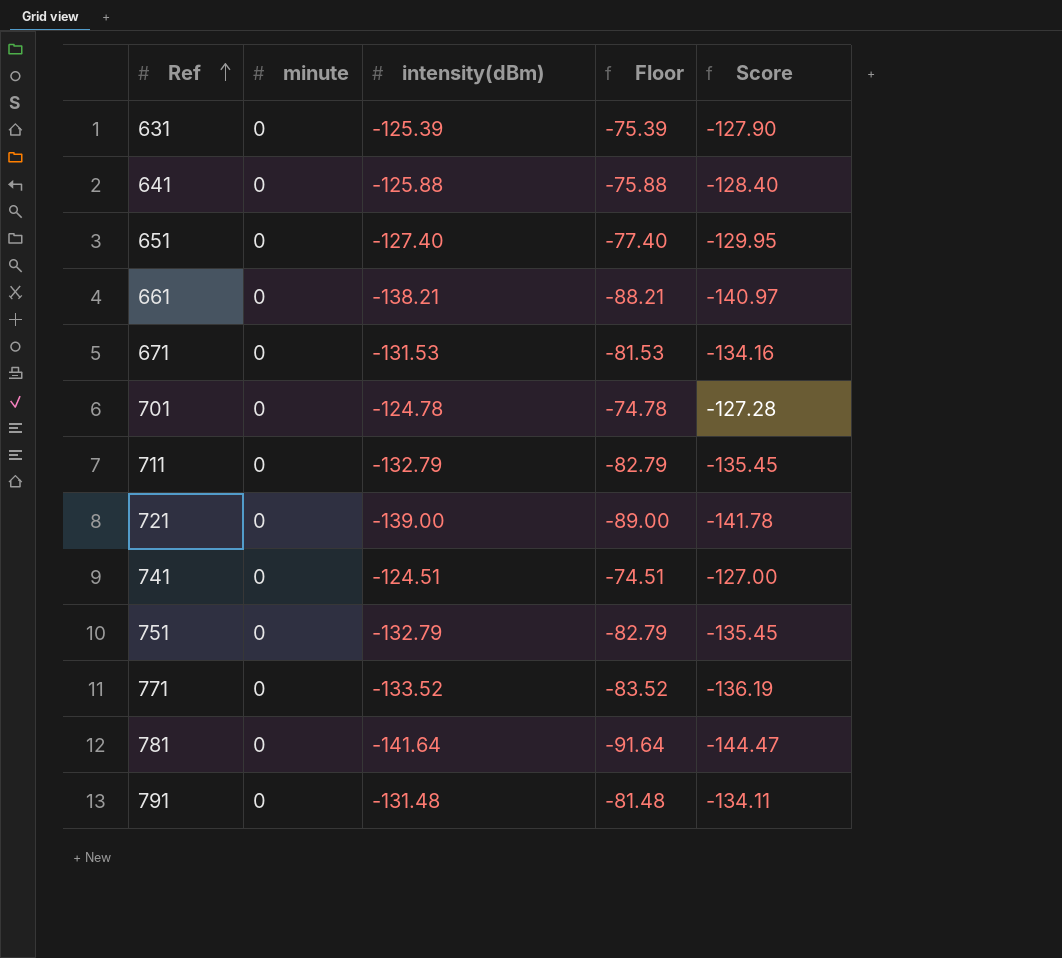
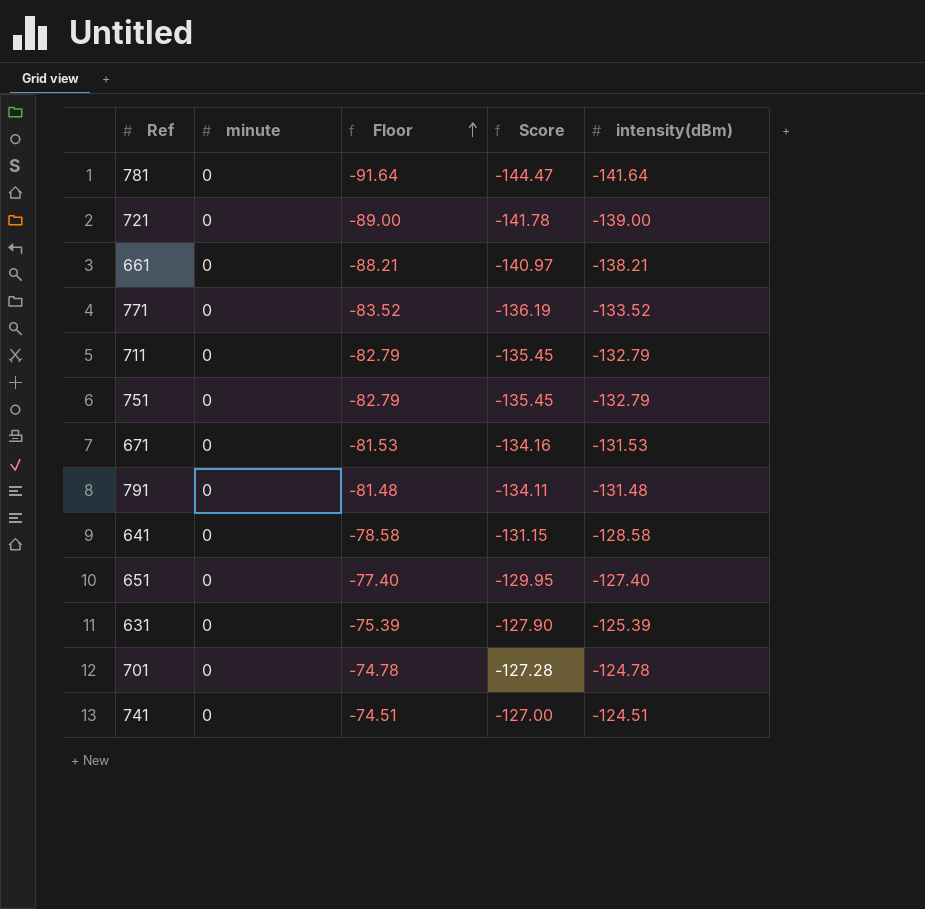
row order: Ref ascending -> Floor ascending
column intensity(dBm) | position: 3 -> 5
641 | Floor: -75.88 -> -78.58
641 | Score: -128.40 -> -131.15
641 | intensity(dBm): -125.88 -> -128.58

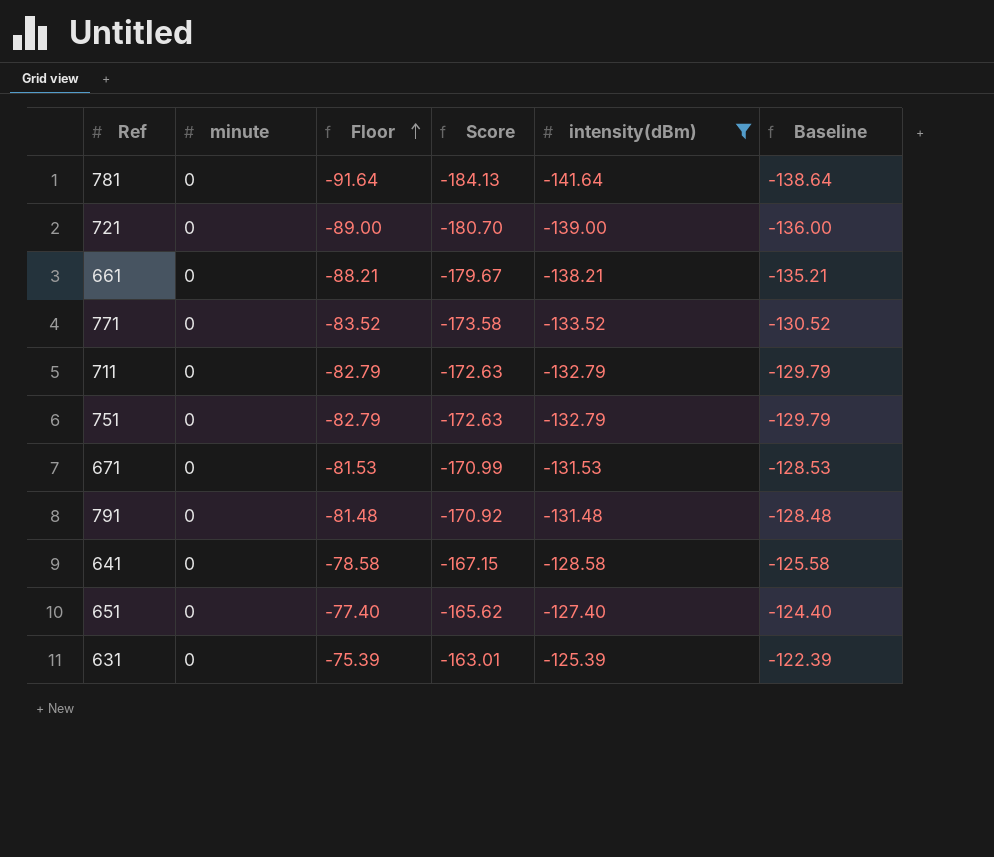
filter: none -> intensity(dBm) <= -125.39
column Score | formula: [intensity(dBm)] * 1.02 -> [intensity(dBm)] * 1.3
column Baseline | formula: none -> [intensity(dBm)] + 3

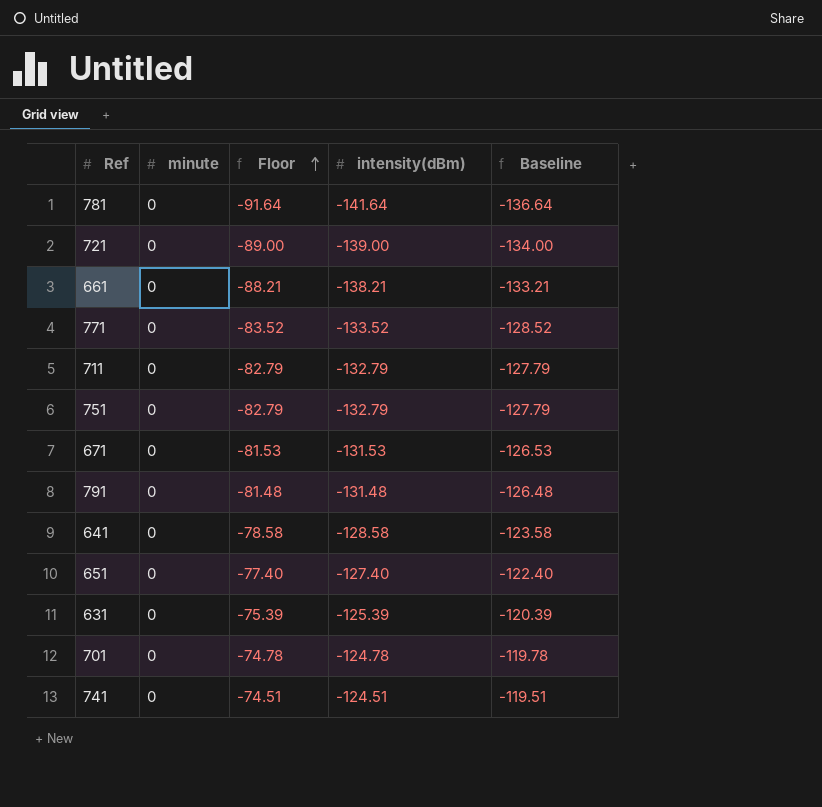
filter: intensity(dBm) <= -125.39 -> none
column Score | formula: [intensity(dBm)] * 1.3 -> none
column Baseline | formula: [intensity(dBm)] + 3 -> [intensity(dBm)] + 5

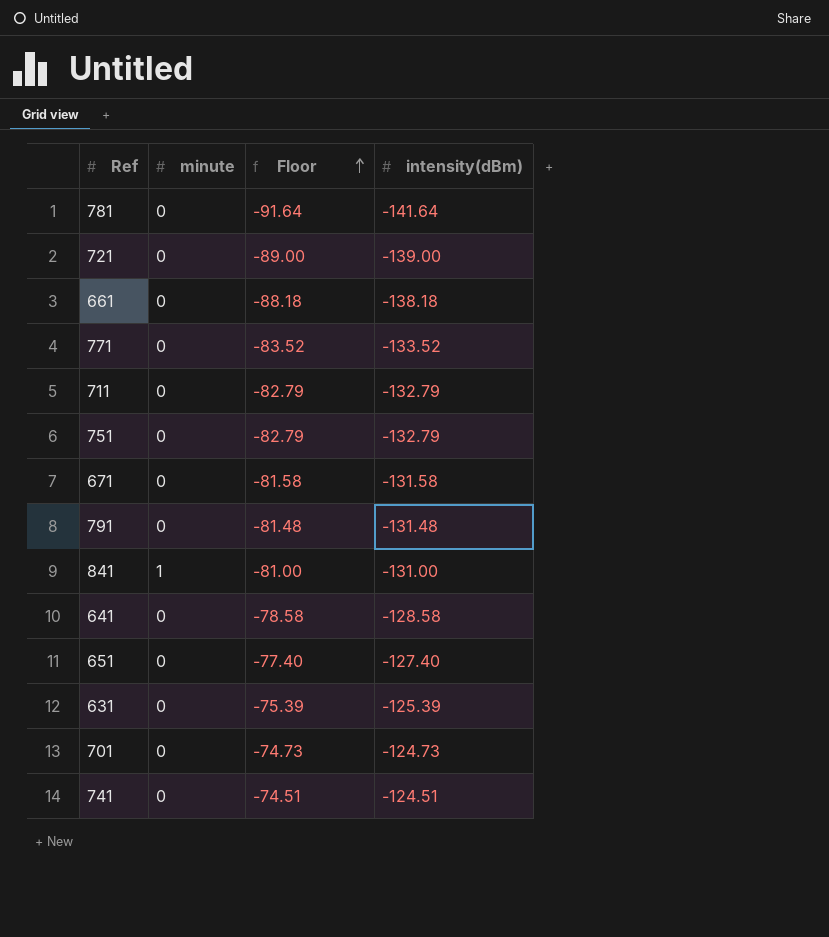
column Baseline | formula: [intensity(dBm)] + 5 -> none
661 | Floor: -88.21 -> -88.18
661 | intensity(dBm): -138.21 -> -138.18
671 | Floor: -81.53 -> -81.58
671 | intensity(dBm): -131.53 -> -131.58
row 841: none -> 1 | -81.00 | -131.00
701 | Floor: -74.78 -> -74.73
701 | intensity(dBm): -124.78 -> -124.73

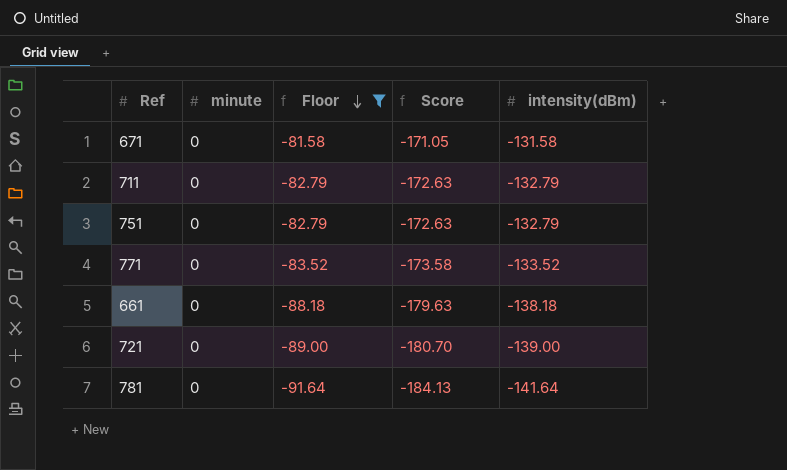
filter: none -> Floor <= -81.58
row order: Floor ascending -> Floor descending
column Score | formula: none -> [intensity(dBm)] * 1.3

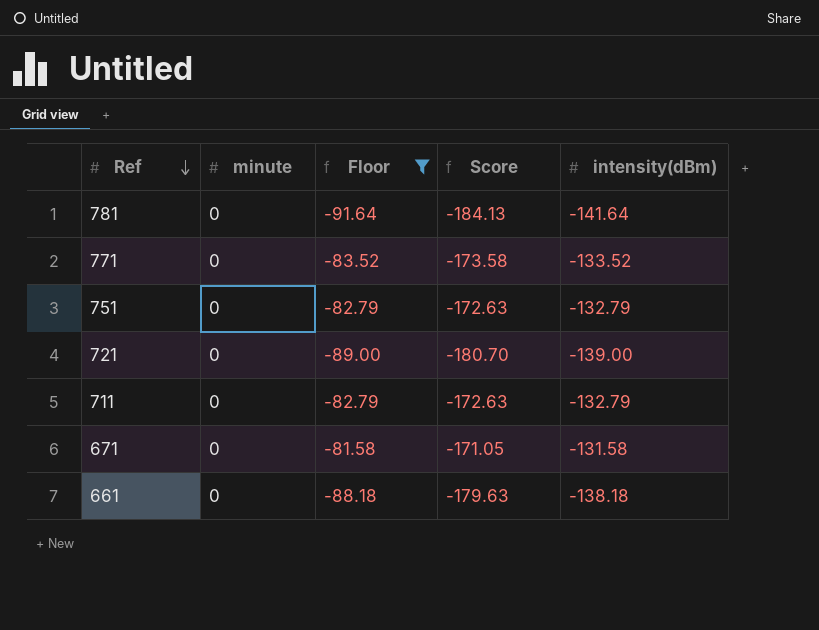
row order: Floor descending -> Ref descending

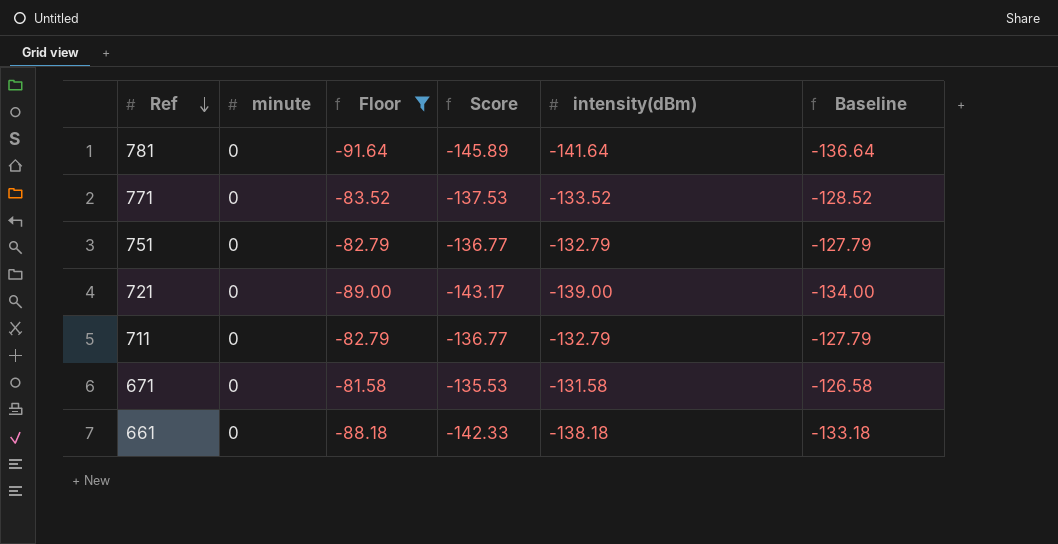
column Score | formula: [intensity(dBm)] * 1.3 -> [intensity(dBm)] * 1.03
column Baseline | formula: none -> [intensity(dBm)] + 5

